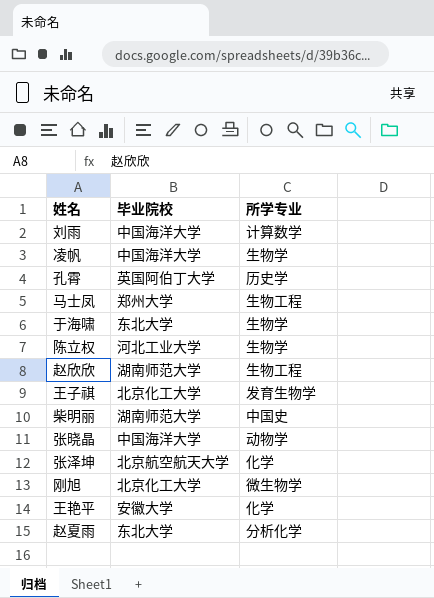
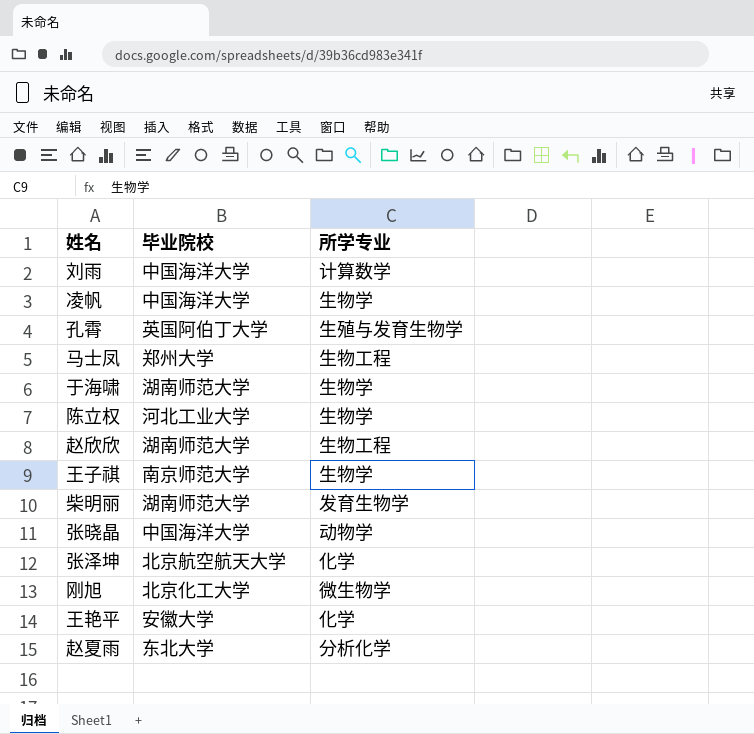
孔霄 | 所学专业: 历史学 -> 生殖与发育生物学
于海啸 | 毕业院校: 东北大学 -> 湖南师范大学
王子祺 | 毕业院校: 北京化工大学 -> 南京师范大学
王子祺 | 所学专业: 发育生物学 -> 生物学
柴明丽 | 所学专业: 中国史 -> 发育生物学

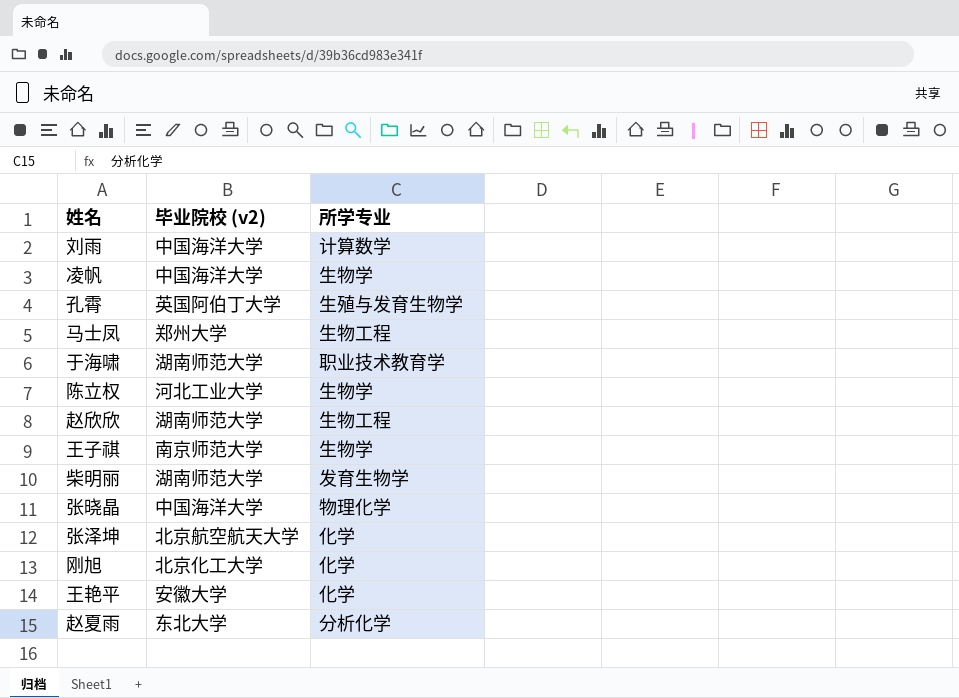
column name: 毕业院校 -> 毕业院校 (v2)
于海啸 | 所学专业: 生物学 -> 职业技术教育学
张晓晶 | 所学专业: 动物学 -> 物理化学
刚旭 | 所学专业: 微生物学 -> 化学

